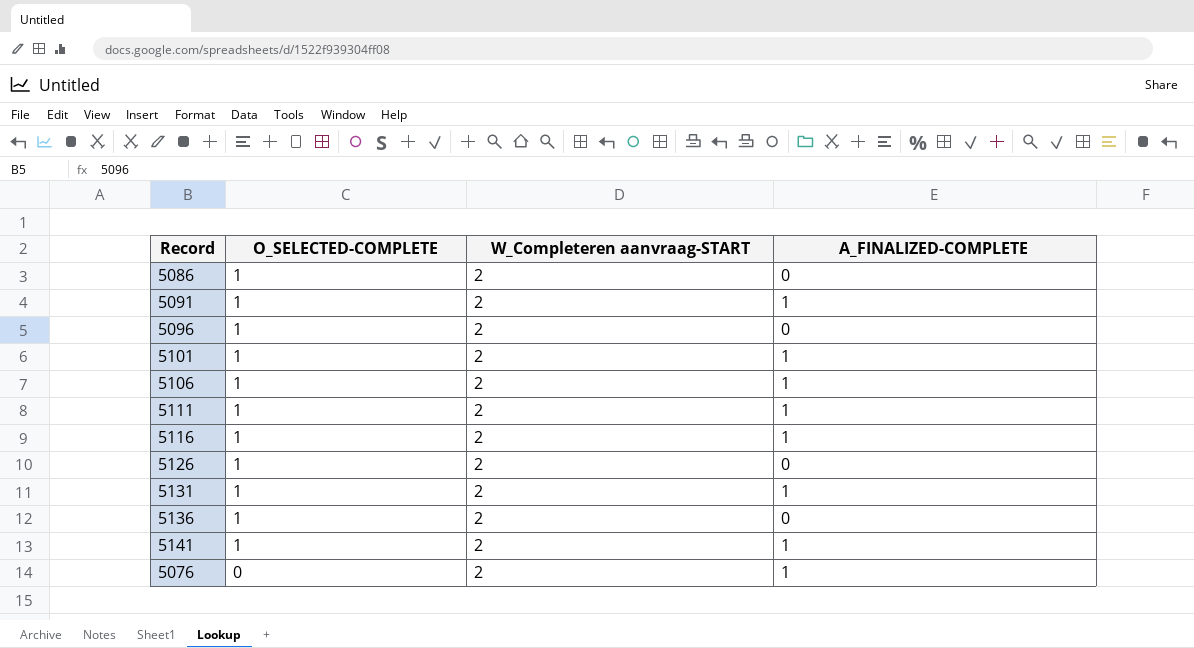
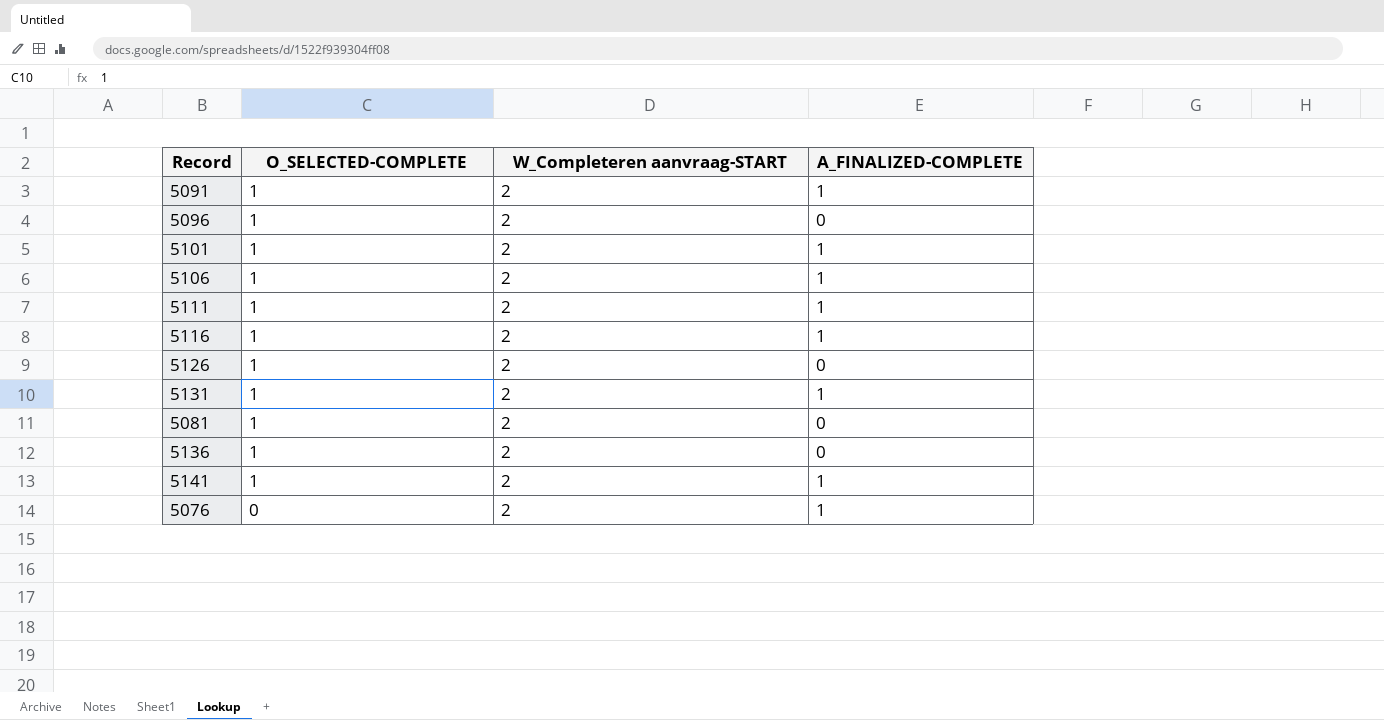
row 5086: 1 | 2 | 0 -> none
row 5081: none -> 1 | 2 | 0

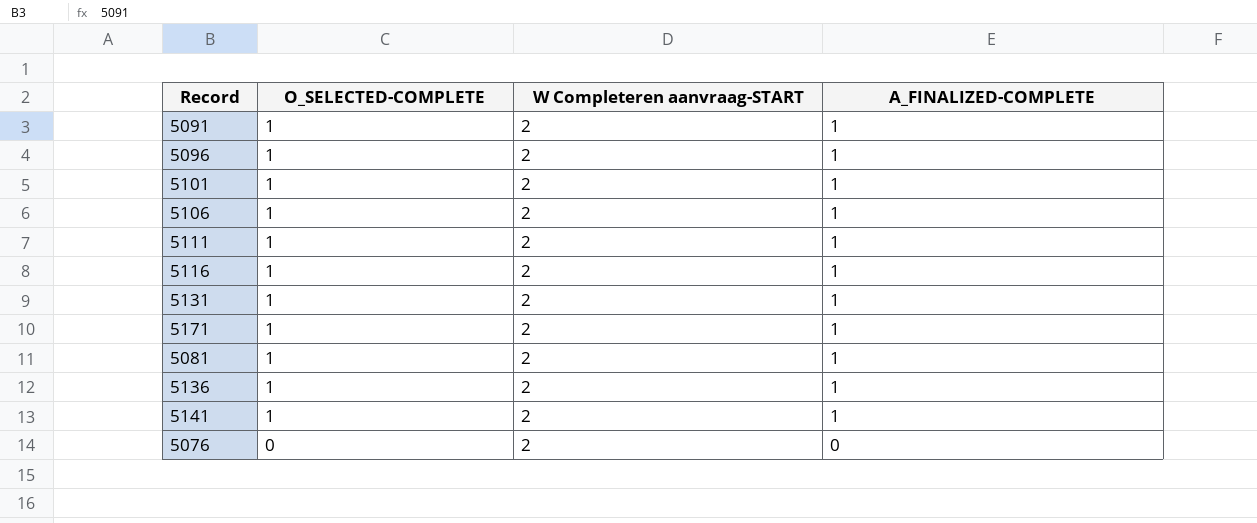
column name: W_Completeren aanvraag-START -> W Completeren aanvraag-START
row 5126: 1 | 2 | 0 -> none
5096 | A_FINALIZED-COMPLETE: 0 -> 1
row 5171: none -> 1 | 2 | 1
5081 | A_FINALIZED-COMPLETE: 0 -> 1
5136 | A_FINALIZED-COMPLETE: 0 -> 1
5076 | A_FINALIZED-COMPLETE: 1 -> 0

